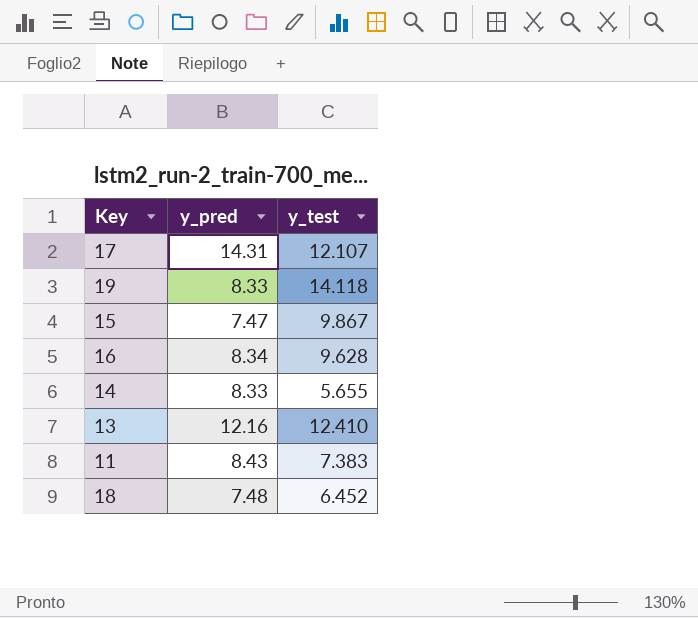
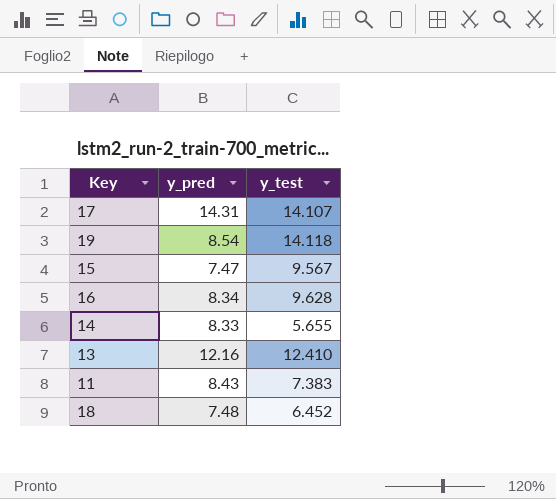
17 | y_test: 12.107 -> 14.107
19 | y_pred: 8.33 -> 8.54
15 | y_test: 9.867 -> 9.567

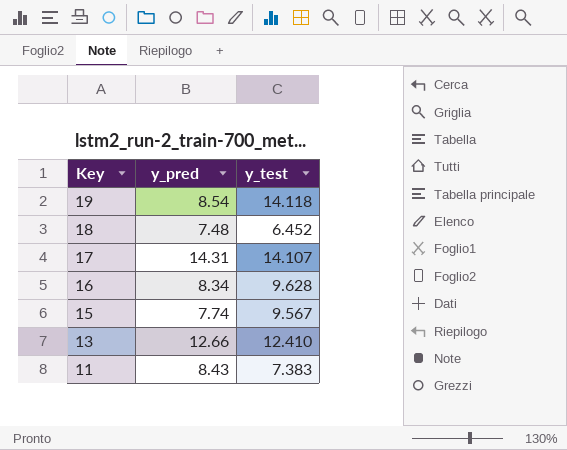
row order: none -> Key descending
row 14: 8.33 | 5.655 -> none
15 | y_pred: 7.47 -> 7.74
13 | y_pred: 12.16 -> 12.66

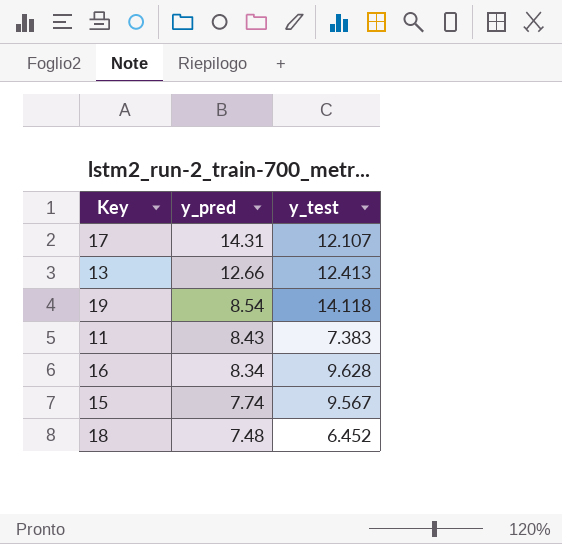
row order: Key descending -> y_pred descending
17 | y_test: 14.107 -> 12.107
13 | y_test: 12.410 -> 12.413

